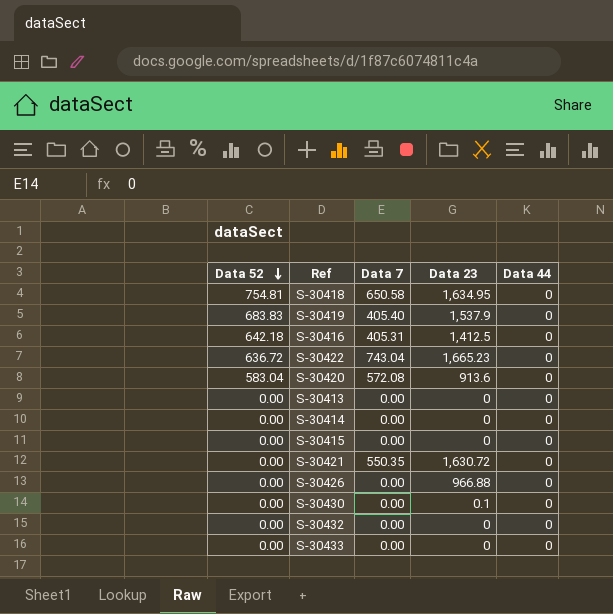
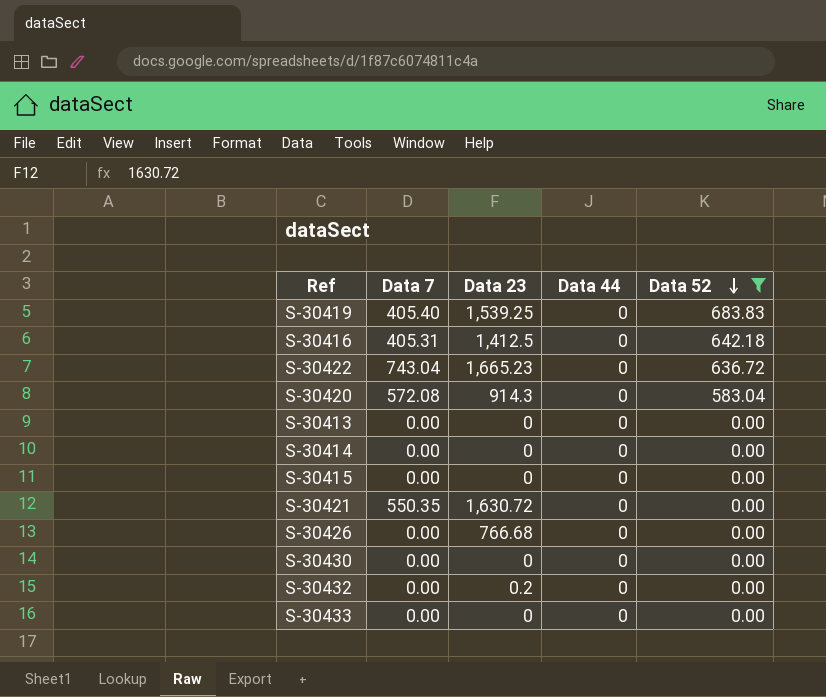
filter: none -> Data 52 != 754.81
column Data 52 | position: 1 -> 5
S-30419 | Data 23: 1,537.9 -> 1,539.25
S-30420 | Data 23: 913.6 -> 914.3
S-30426 | Data 23: 966.88 -> 766.68
S-30430 | Data 23: 0.1 -> 0
S-30432 | Data 23: 0 -> 0.2

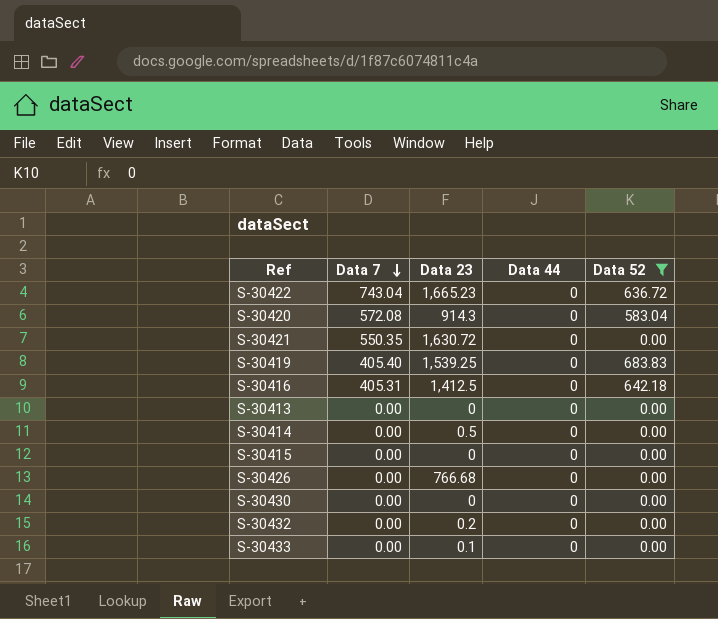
row order: Data 52 descending -> Data 7 descending
S-30414 | Data 23: 0 -> 0.5
S-30433 | Data 23: 0 -> 0.1

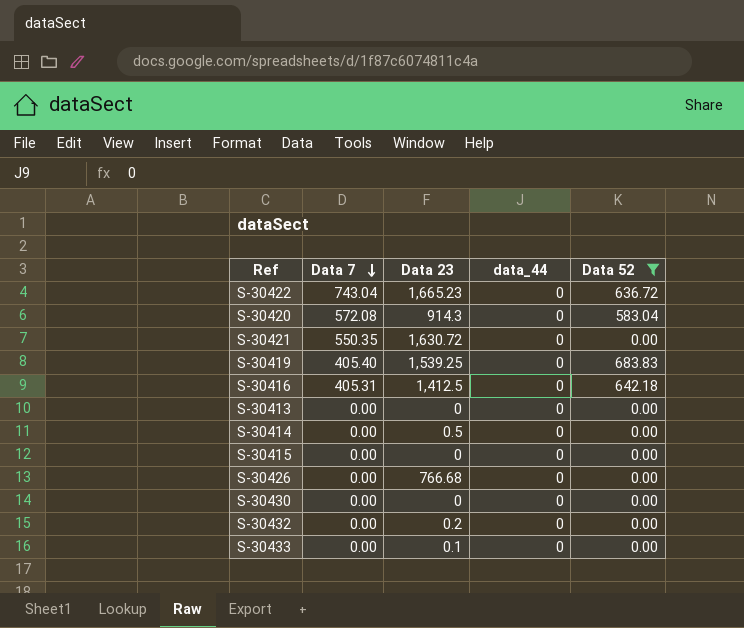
column name: Data 44 -> data_44

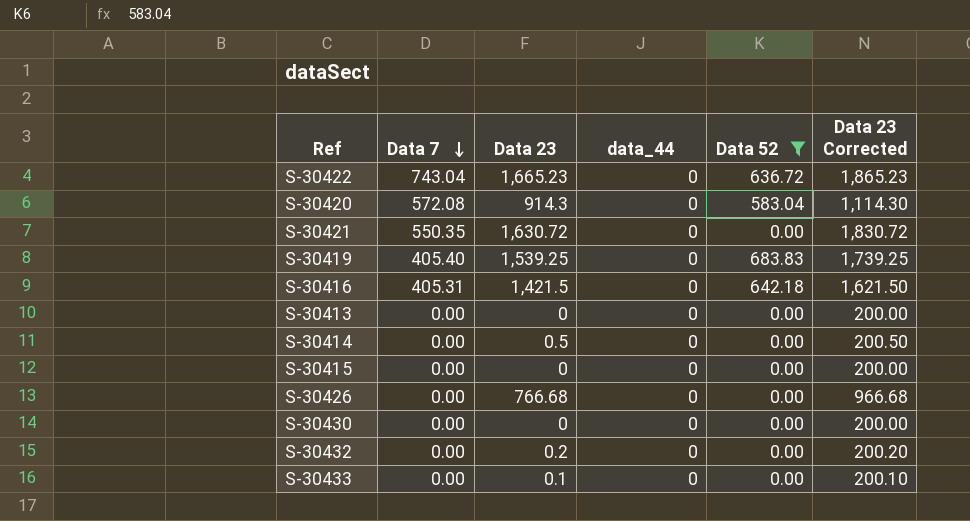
column Data 23 Corrected | formula: none -> [Data 23] + 200
S-30416 | Data 23: 1,412.5 -> 1,421.5

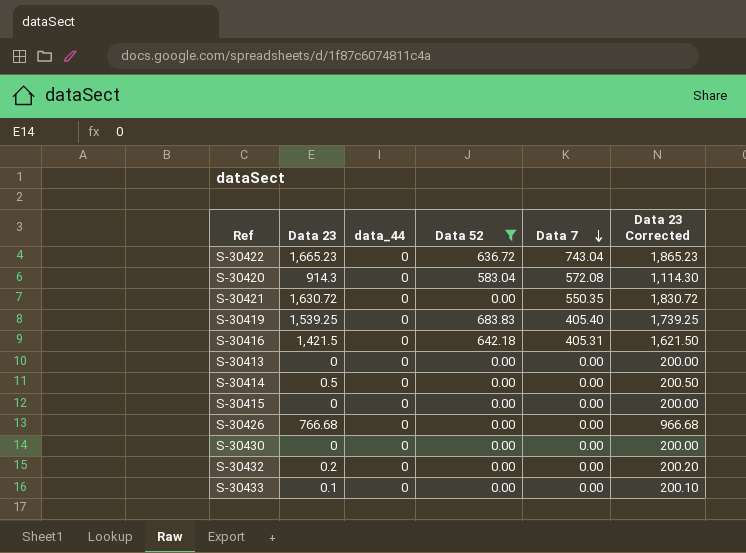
column Data 7 | position: 2 -> 5

